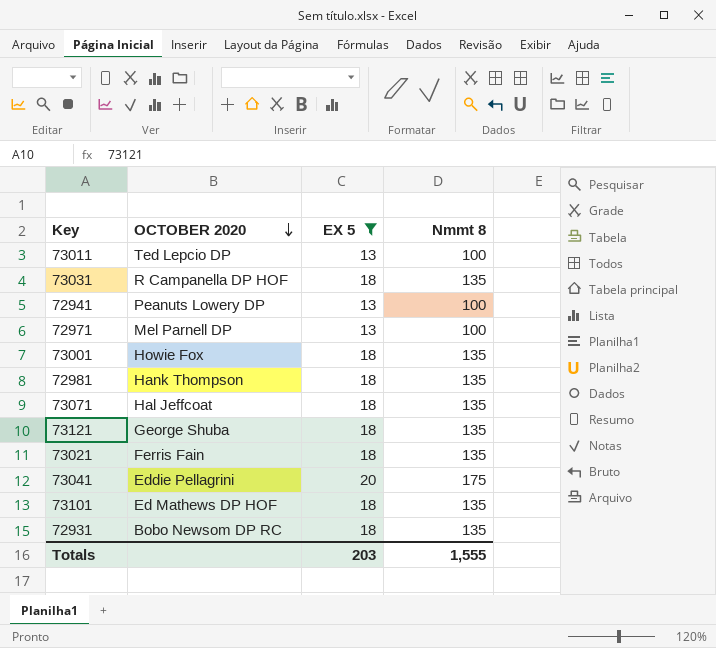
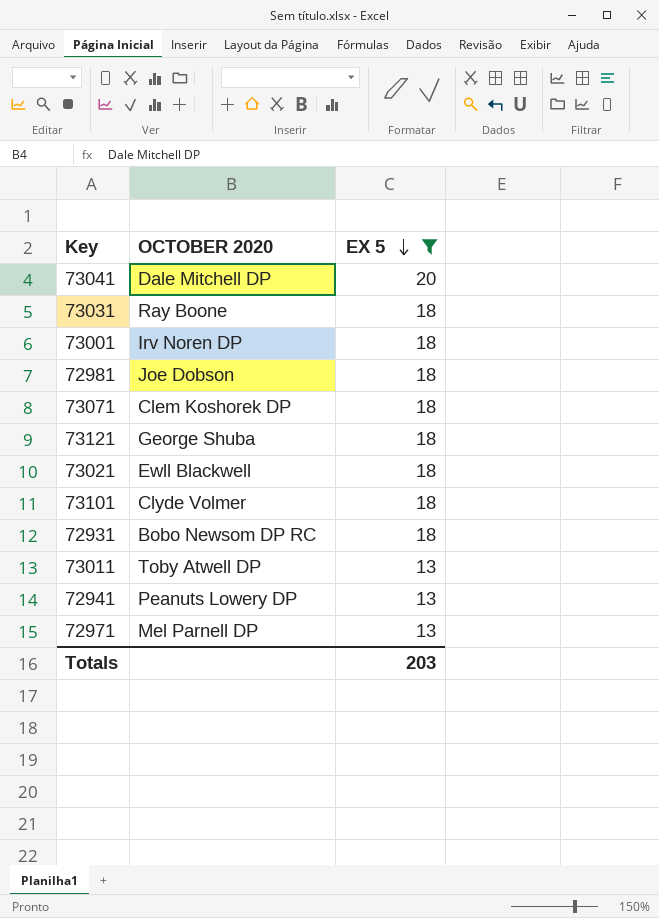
row order: OCTOBER 2020 descending -> EX 5 descending
column Nmmt 8 | position: 4 -> none
73041 | OCTOBER 2020: Eddie Pellagrini -> Dale Mitchell DP
73031 | OCTOBER 2020: R Campanella DP HOF -> Ray Boone
73001 | OCTOBER 2020: Howie Fox -> Irv Noren DP
72981 | OCTOBER 2020: Hank Thompson -> Joe Dobson
73071 | OCTOBER 2020: Hal Jeffcoat -> Clem Koshorek DP
73021 | OCTOBER 2020: Ferris Fain -> Ewll Blackwell
73101 | OCTOBER 2020: Ed Mathews DP HOF -> Clyde Volmer
73011 | OCTOBER 2020: Ted Lepcio DP -> Toby Atwell DP

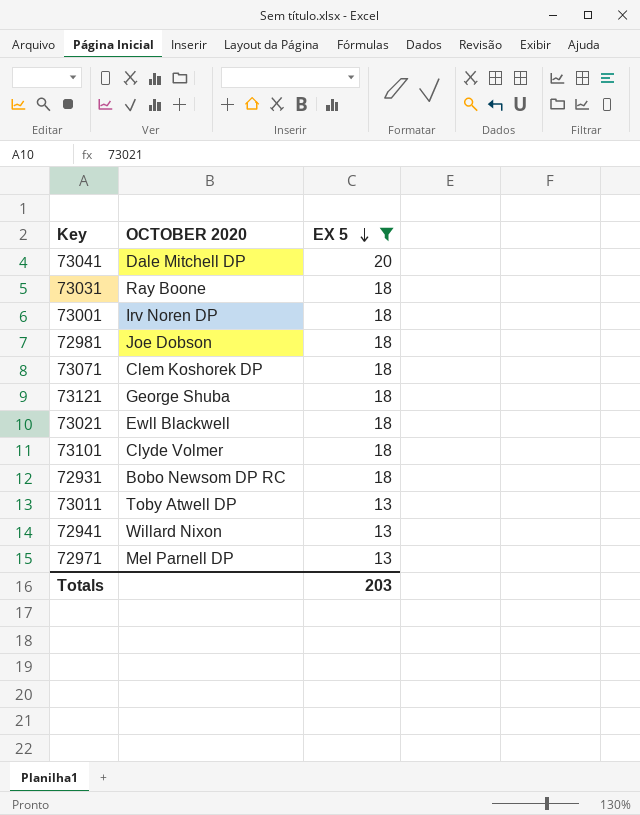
72941 | OCTOBER 2020: Peanuts Lowery DP -> Willard Nixon

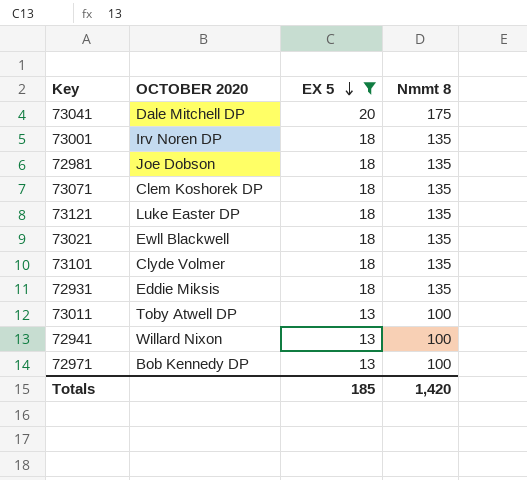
column Nmmt 8 | position: none -> 4
row 73031: Ray Boone | 18 -> none
73121 | OCTOBER 2020: George Shuba -> Luke Easter DP
72931 | OCTOBER 2020: Bobo Newsom DP RC -> Eddie Miksis
72971 | OCTOBER 2020: Mel Parnell DP -> Bob Kennedy DP
Totals | EX 5: 203 -> 185

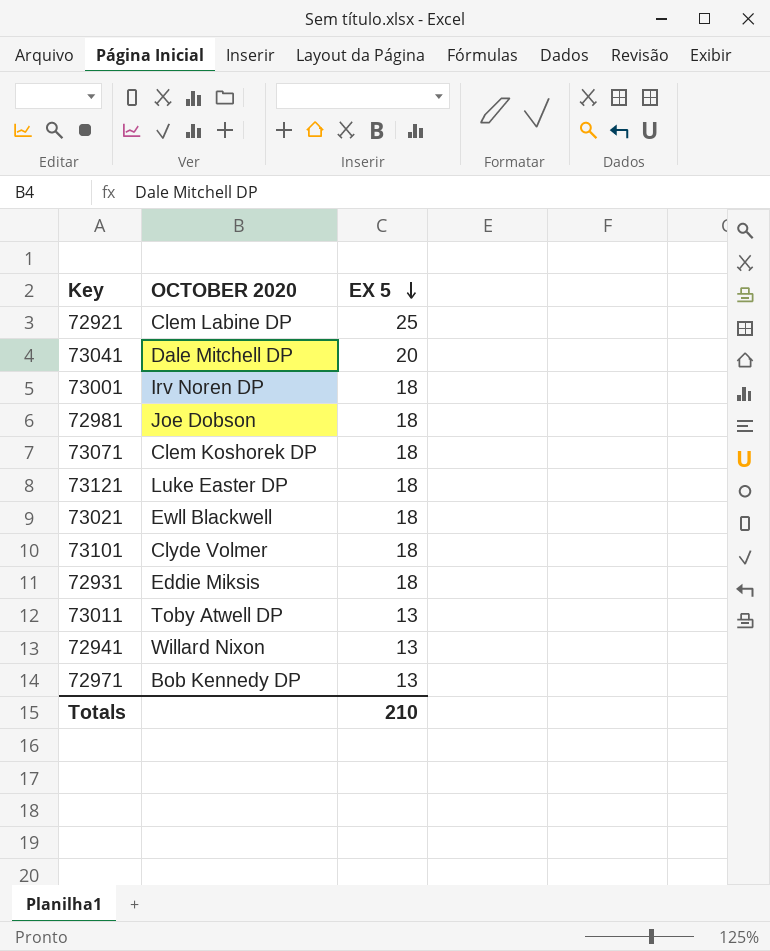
filter: EX 5 != 25 -> none
column Nmmt 8 | position: 4 -> none
Totals | EX 5: 185 -> 210

